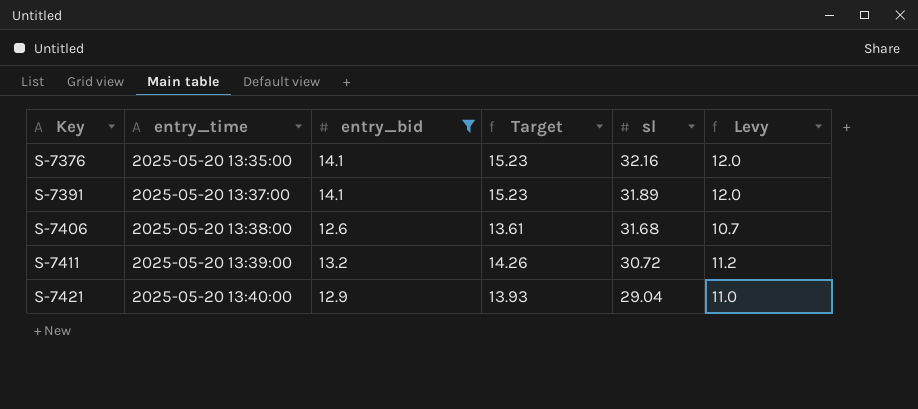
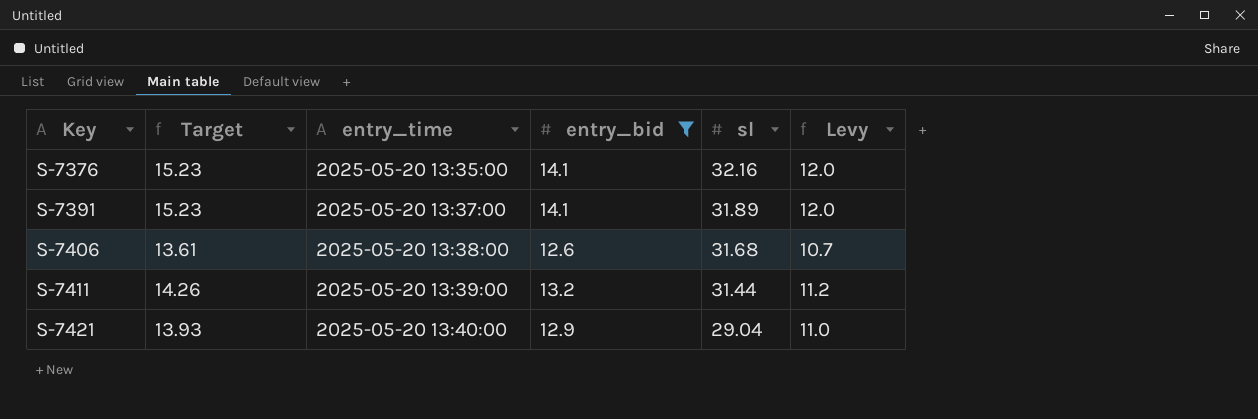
column Target | position: 4 -> 2
S-7411 | sl: 30.72 -> 31.44

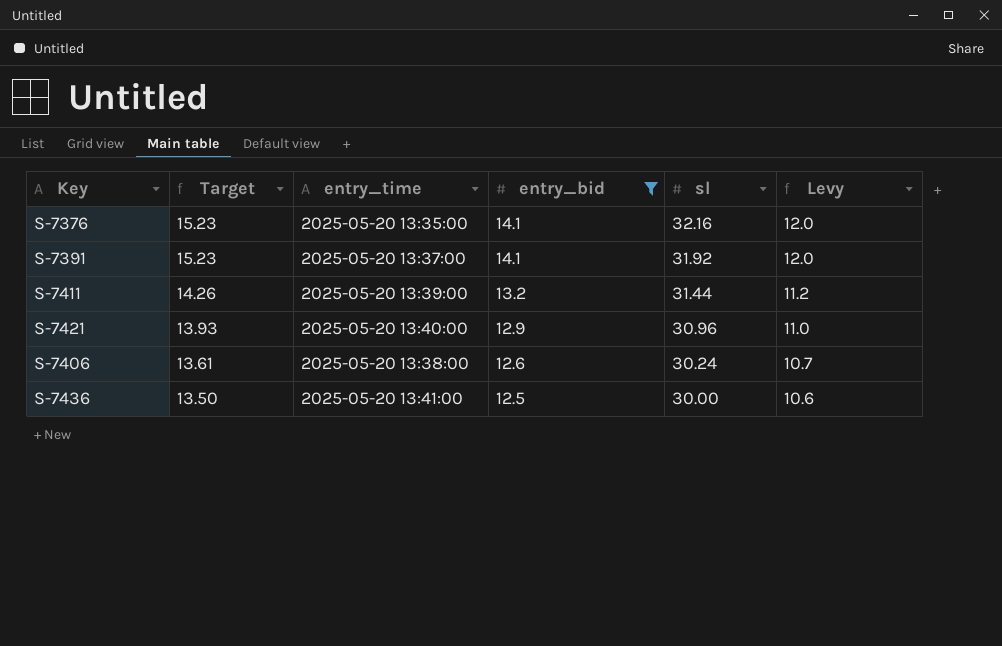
row order: Key ascending -> Target descending
S-7391 | sl: 31.89 -> 31.92
S-7421 | sl: 29.04 -> 30.96
S-7406 | sl: 31.68 -> 30.24
row S-7436: none -> 13.50 | 2025-05-20 13:41:00 | 12.5 | 30.00 | 10.6

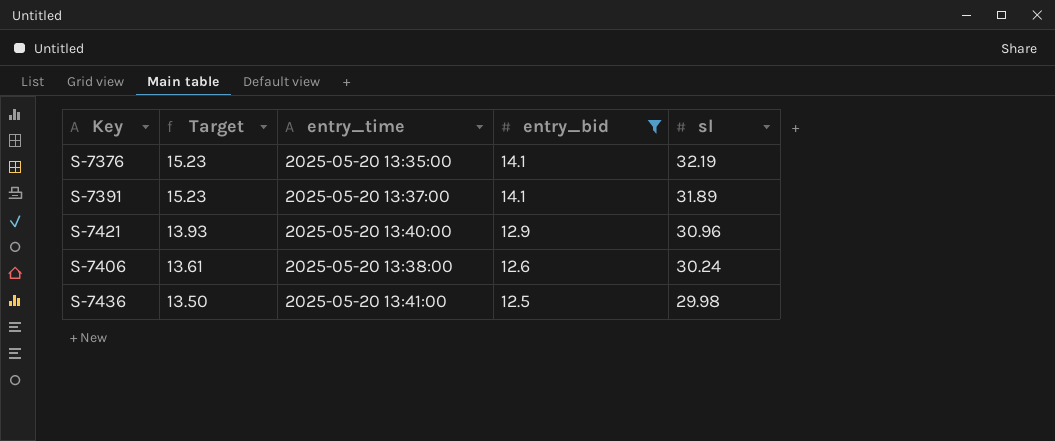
column Levy | formula: [entry_bid] * 0.85 -> none
row S-7411: 14.26 | 2025-05-20 13:39:00 | 13.2 | 31.44 | 11.2 -> none
S-7376 | sl: 32.16 -> 32.19
S-7391 | sl: 31.92 -> 31.89
S-7436 | sl: 30.00 -> 29.98

